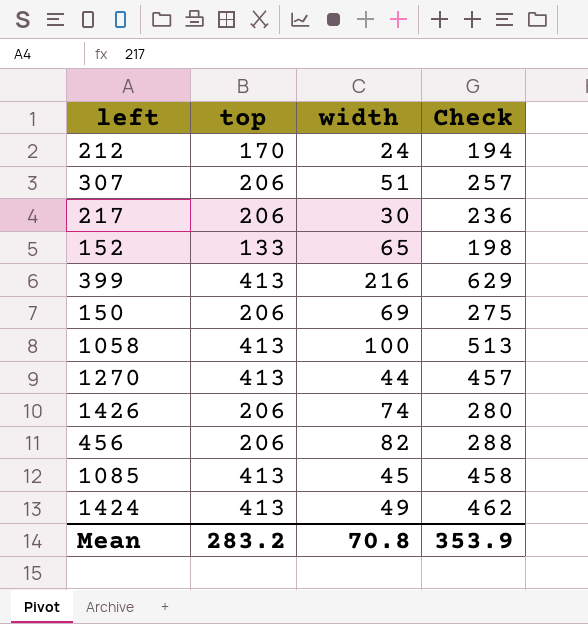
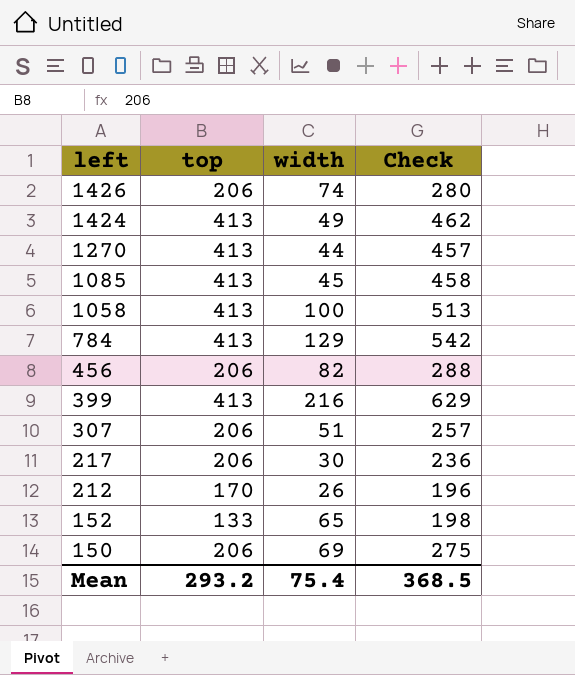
row order: none -> left descending
row 784: none -> 413 | 129 | 542
212 | width: 24 -> 26
212 | Check: 194 -> 196
Mean | top: 283.2 -> 293.2
Mean | width: 70.8 -> 75.4
Mean | Check: 353.9 -> 368.5

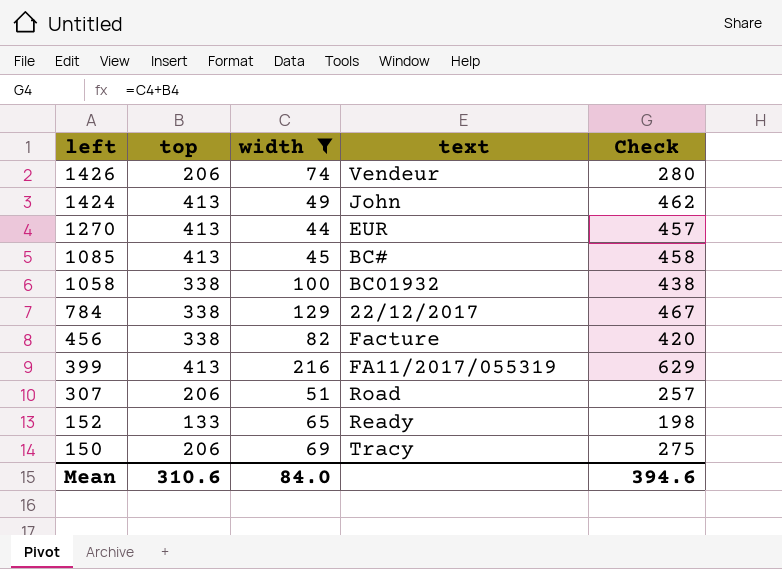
filter: none -> width >= 44
column text | position: none -> 4
1058 | top: 413 -> 338
1058 | Check: 513 -> 438
784 | top: 413 -> 338
784 | Check: 542 -> 467
456 | top: 206 -> 338
456 | Check: 288 -> 420
Mean | top: 293.2 -> 310.6
Mean | width: 75.4 -> 84.0
Mean | Check: 368.5 -> 394.6

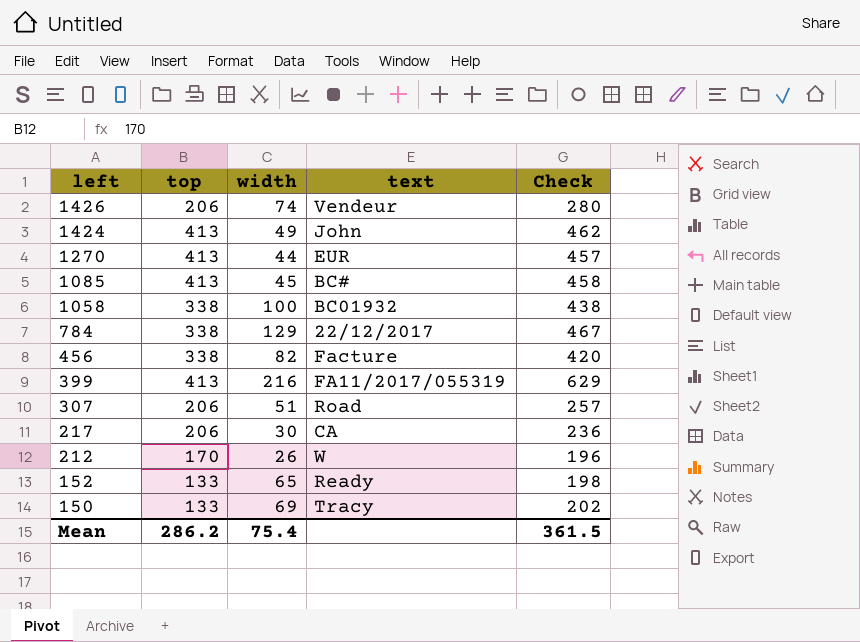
filter: width >= 44 -> none
150 | top: 206 -> 133
150 | Check: 275 -> 202
Mean | top: 310.6 -> 286.2
Mean | width: 84.0 -> 75.4
Mean | Check: 394.6 -> 361.5

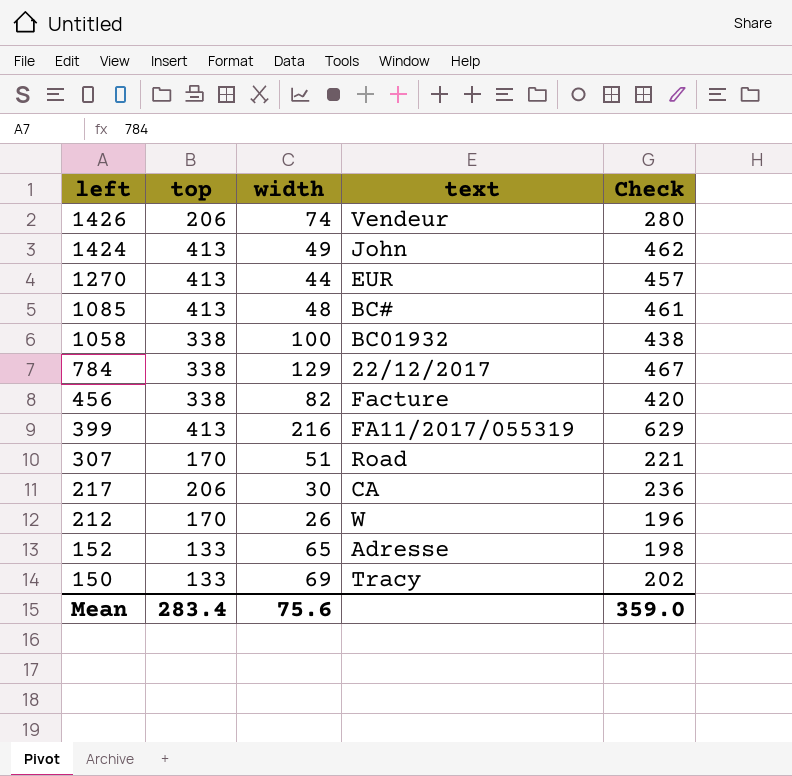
1085 | width: 45 -> 48
1085 | Check: 458 -> 461
307 | top: 206 -> 170
307 | Check: 257 -> 221
152 | text: Ready -> Adresse
Mean | top: 286.2 -> 283.4
Mean | width: 75.4 -> 75.6
Mean | Check: 361.5 -> 359.0

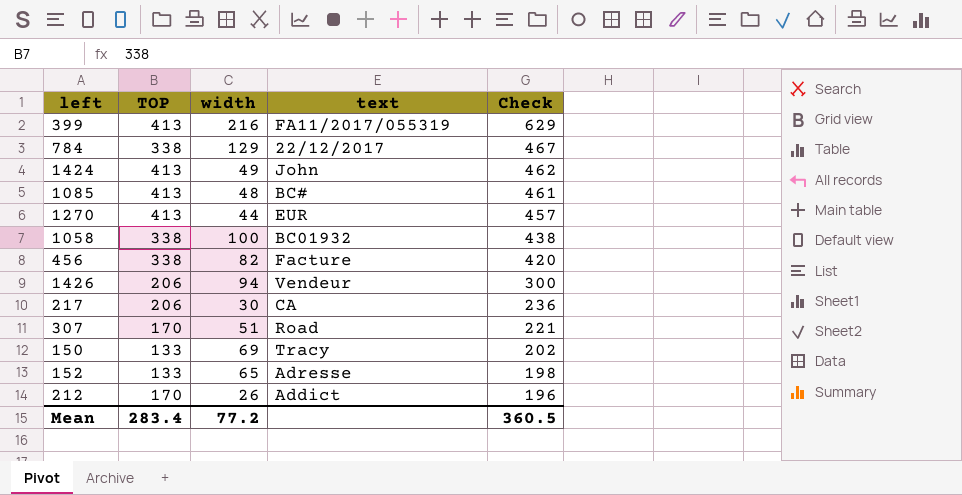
row order: left descending -> Check descending
column name: top -> TOP
1426 | width: 74 -> 94
1426 | Check: 280 -> 300
212 | text: W -> Addict
Mean | width: 75.6 -> 77.2
Mean | Check: 359.0 -> 360.5

